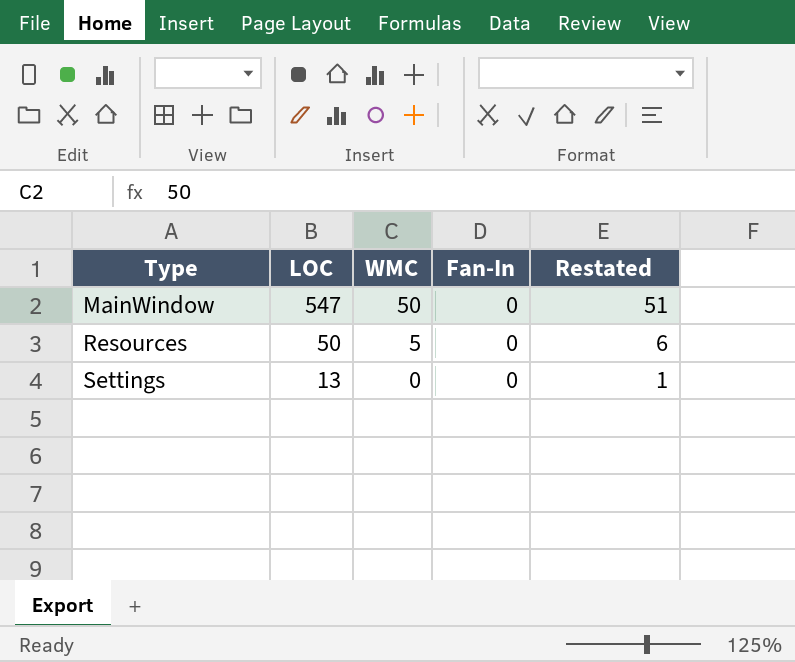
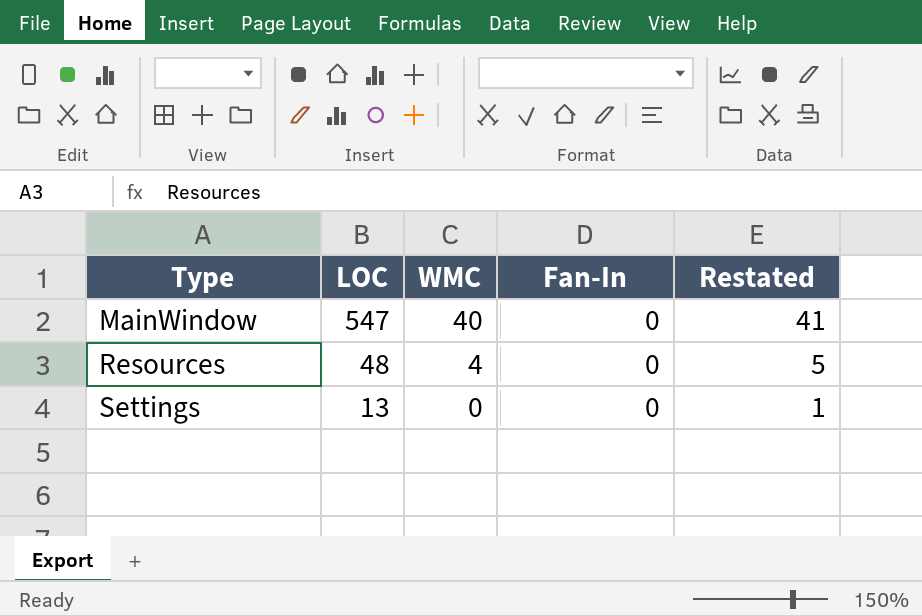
MainWindow | WMC: 50 -> 40
MainWindow | Restated: 51 -> 41
Resources | LOC: 50 -> 48
Resources | WMC: 5 -> 4
Resources | Restated: 6 -> 5

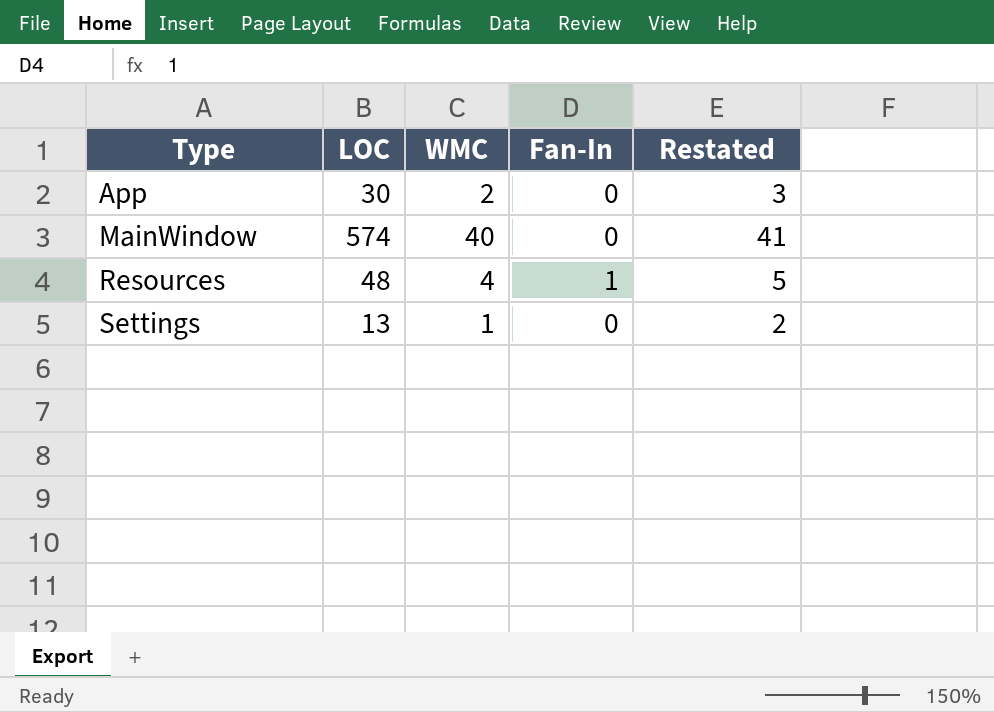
row App: none -> 30 | 2 | 0 | 3
MainWindow | LOC: 547 -> 574
Resources | Fan-In: 0 -> 1
Settings | WMC: 0 -> 1
Settings | Restated: 1 -> 2

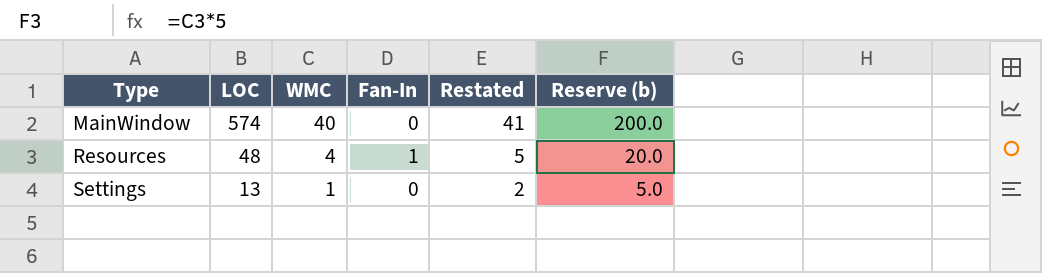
column Reserve (b) | formula: none -> [WMC] * 5
row App: 30 | 2 | 0 | 3 -> none

